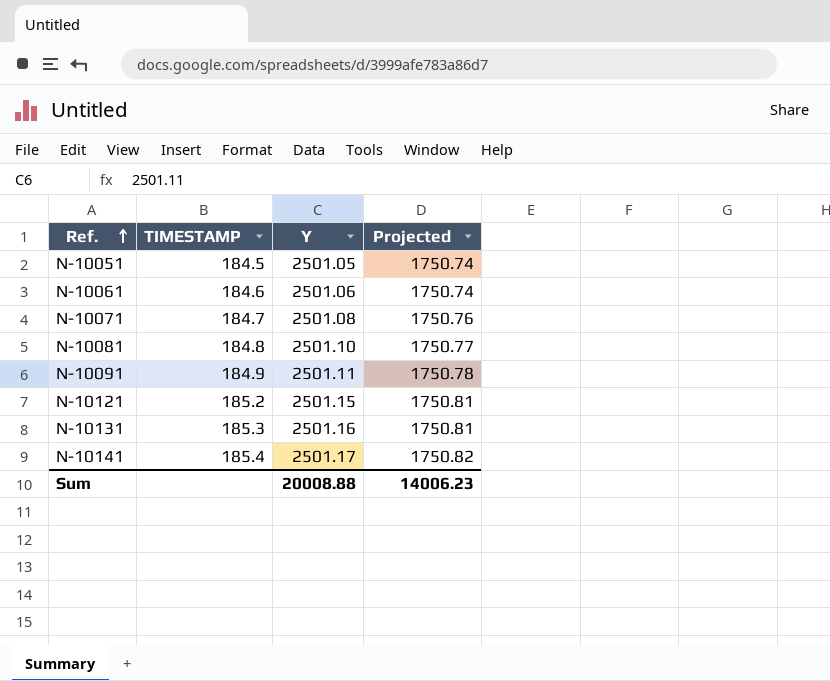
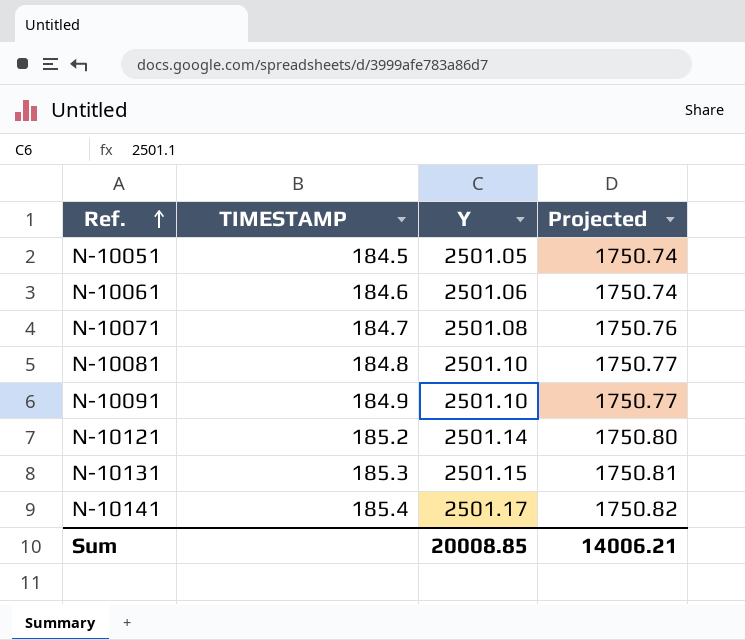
N-10091 | Y: 2501.11 -> 2501.10
N-10091 | Projected: 1750.78 -> 1750.77
N-10121 | Y: 2501.15 -> 2501.14
N-10121 | Projected: 1750.81 -> 1750.80
N-10131 | Y: 2501.16 -> 2501.15
Sum | Y: 20008.88 -> 20008.85
Sum | Projected: 14006.23 -> 14006.21

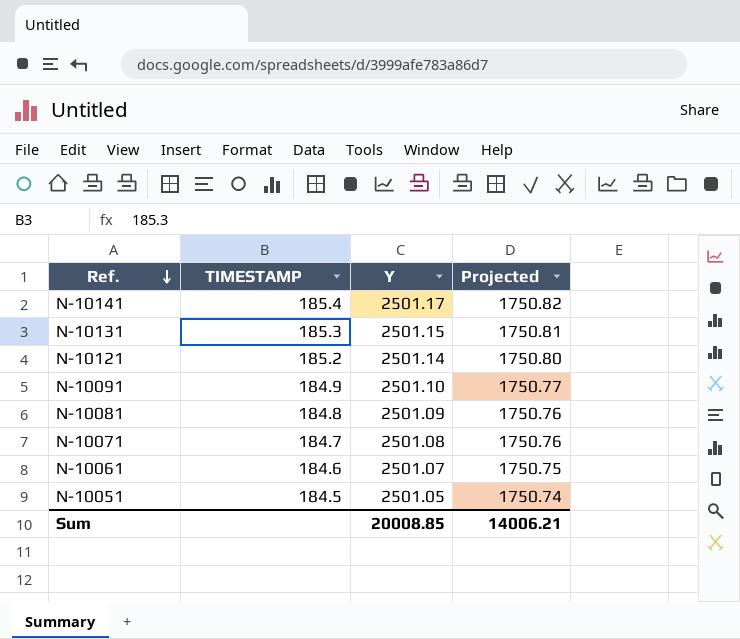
row order: Ref. ascending -> Ref. descending
N-10081 | Y: 2501.10 -> 2501.09
N-10081 | Projected: 1750.77 -> 1750.76
N-10061 | Y: 2501.06 -> 2501.07
N-10061 | Projected: 1750.74 -> 1750.75

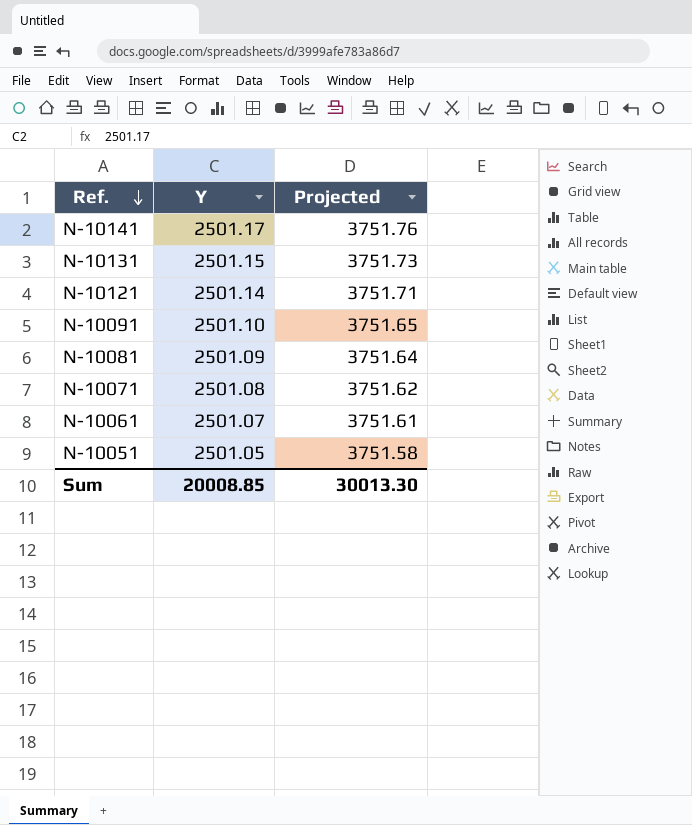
column TIMESTAMP | position: 2 -> none
column Projected | formula: [Y] * 0.7 -> [Y] * 1.5
Sum | Projected: 14006.21 -> 30013.30

